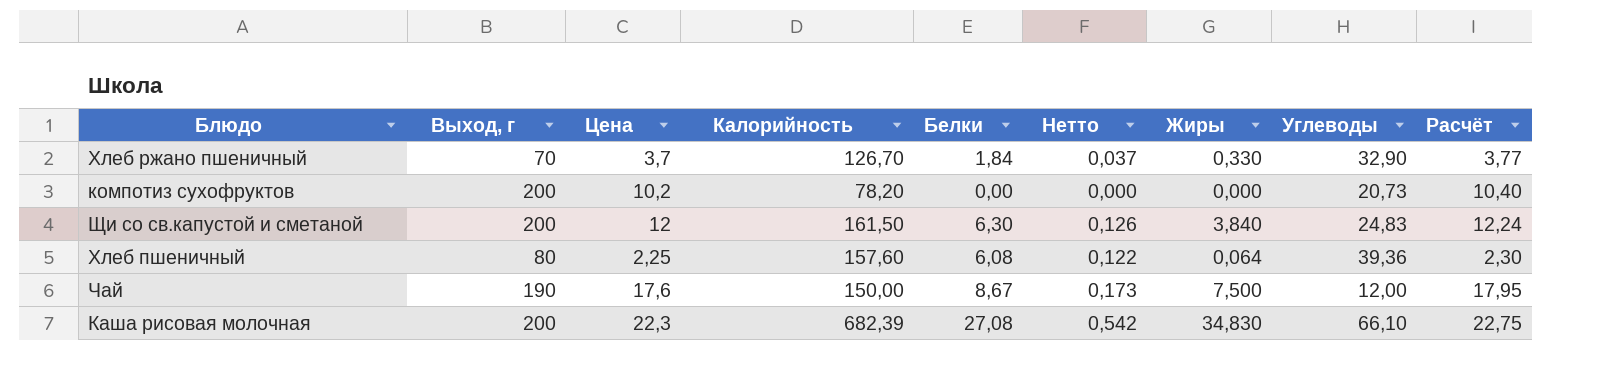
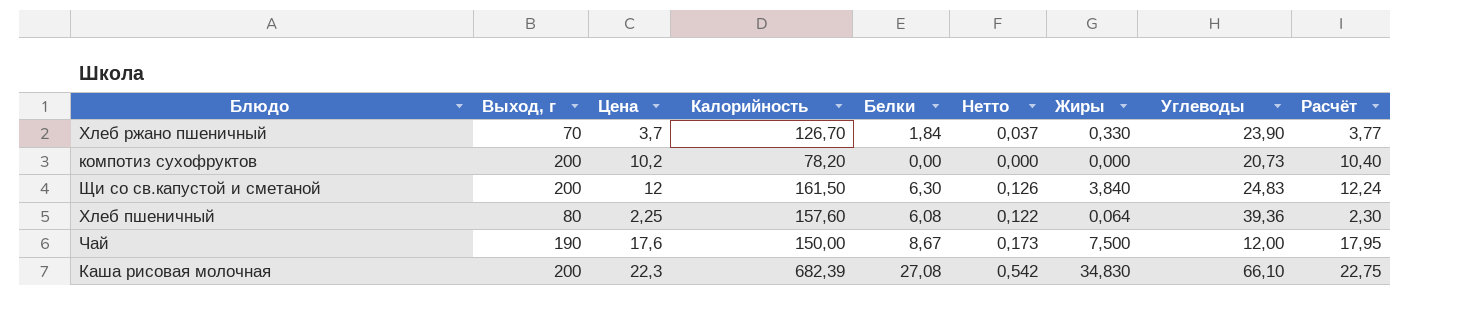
Хлеб ржано пшеничный | Углеводы: 32,90 -> 23,90

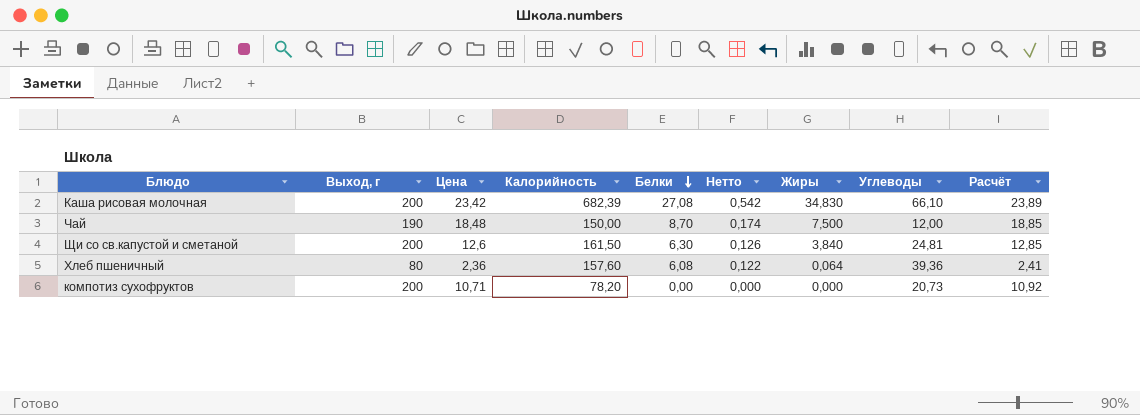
row order: none -> Белки descending
row Хлеб ржано пшеничный: 70 | 3,7 | 126,70 | 1,84 | 0,037 | 0,330 | 23,90 | 3,77 -> none
Каша рисовая молочная | Цена: 22,3 -> 23,42
Каша рисовая молочная | Расчёт: 22,75 -> 23,89
Чай | Цена: 17,6 -> 18,48
Чай | Белки: 8,67 -> 8,70
Чай | Нетто: 0,173 -> 0,174
Чай | Расчёт: 17,95 -> 18,85
Щи со св.капустой и сметаной | Цена: 12 -> 12,6
Щи со св.капустой и сметаной | Углеводы: 24,83 -> 24,81
Щи со св.капустой и сметаной | Расчёт: 12,24 -> 12,85
Хлеб пшеничный | Цена: 2,25 -> 2,36
Хлеб пшеничный | Расчёт: 2,30 -> 2,41
компотиз сухофруктов | Цена: 10,2 -> 10,71
компотиз сухофруктов | Расчёт: 10,40 -> 10,92

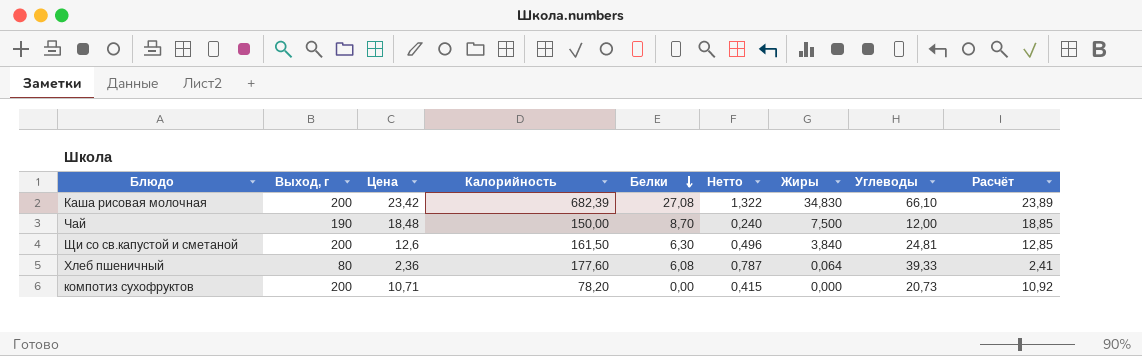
column Нетто | formula: [Белки] * 0,02 -> [Углеводы] * 0,02
Хлеб пшеничный | Калорийность: 157,60 -> 177,60
Хлеб пшеничный | Углеводы: 39,36 -> 39,33

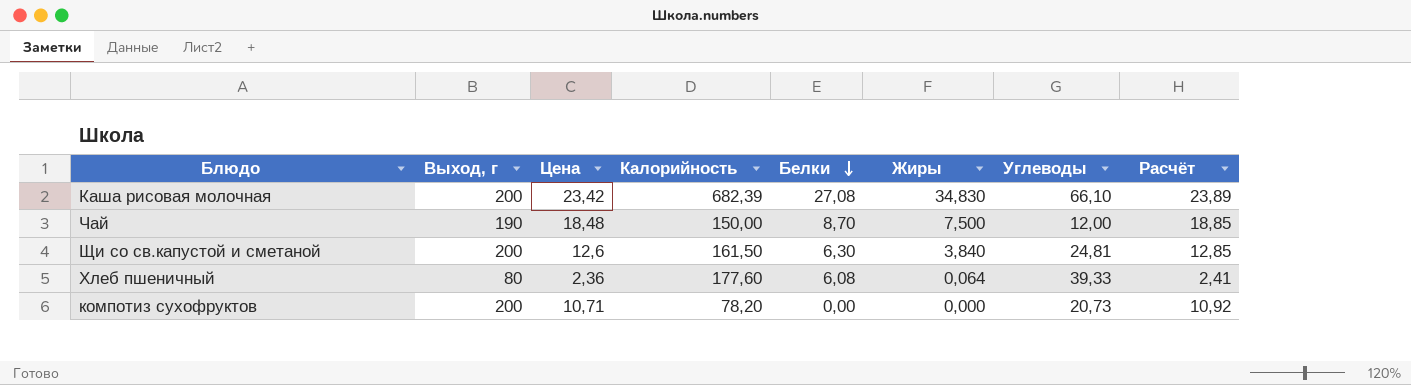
column Нетто | formula: [Углеводы] * 0,02 -> none

